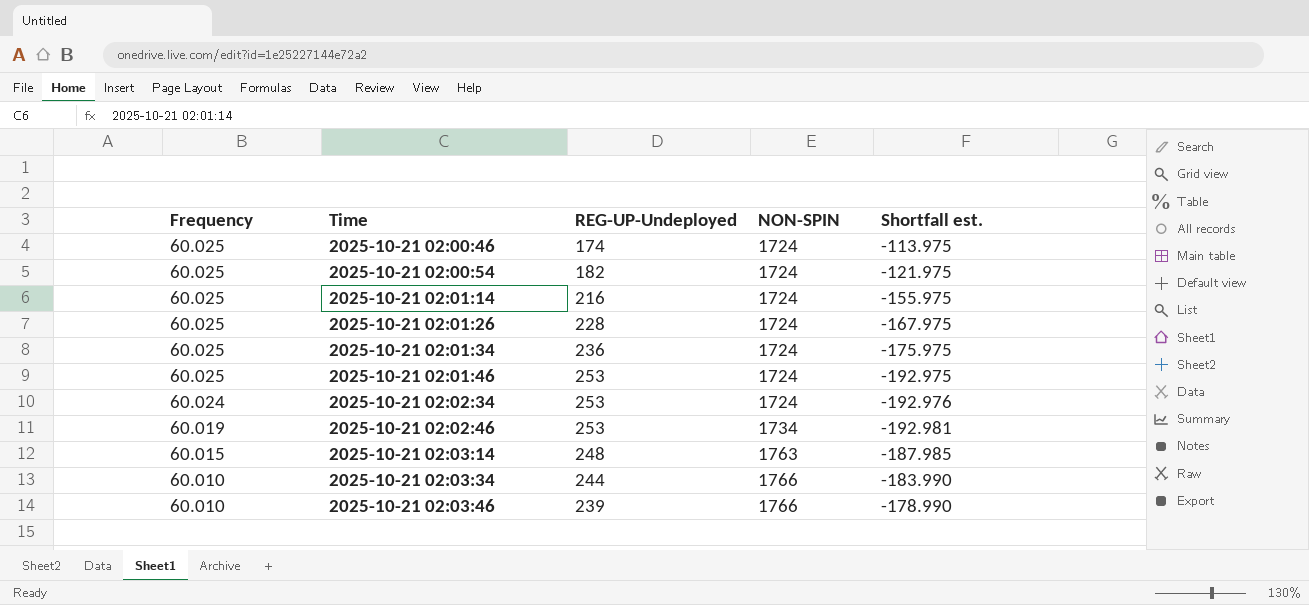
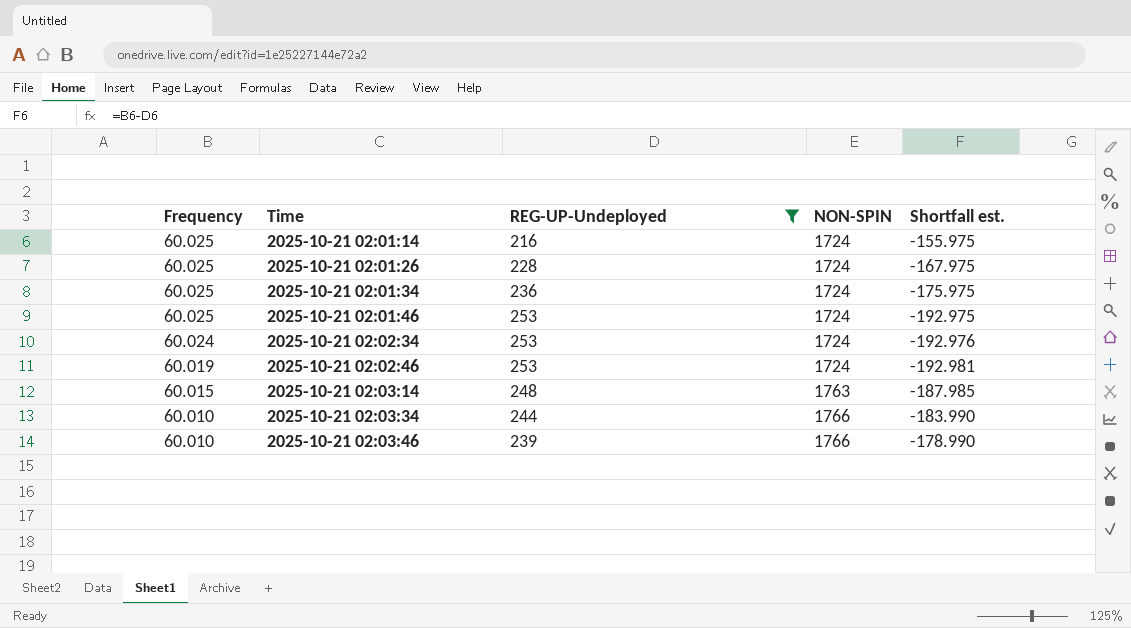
filter: none -> REG-UP-Undeployed >= 216
2025-10-21 02:02:46 | NON-SPIN: 1734 -> 1724

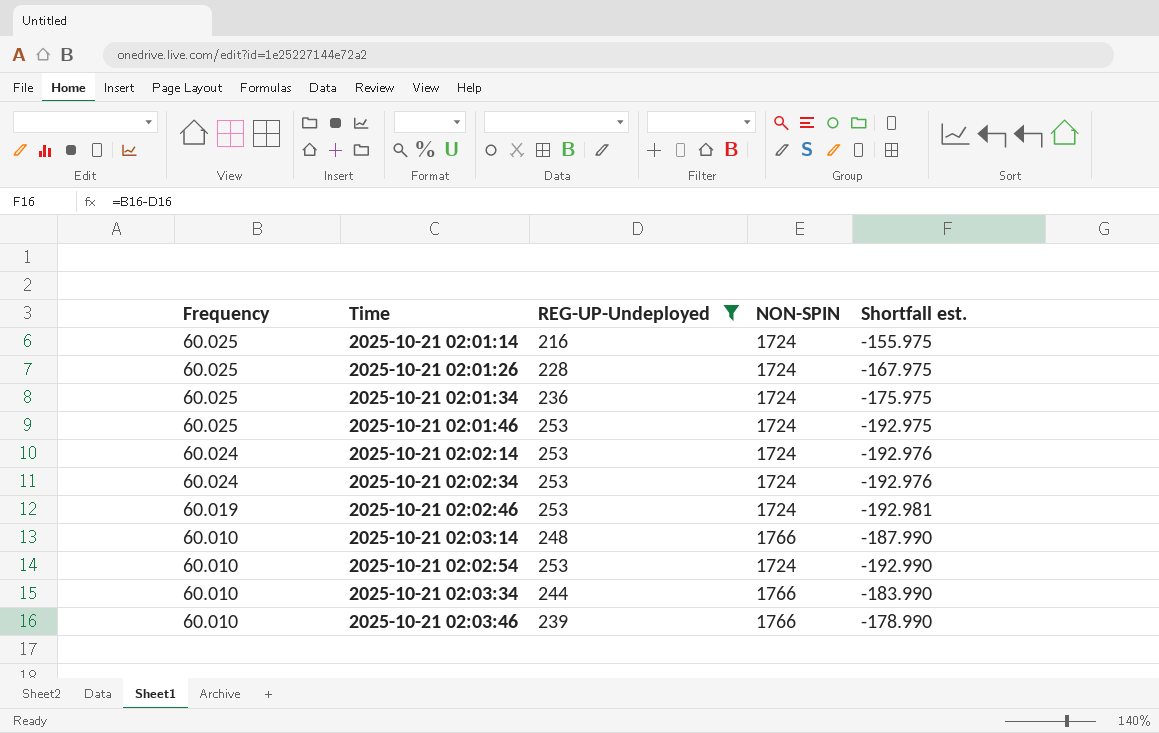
row 2025-10-21 02:02:14: none -> 60.024 | 253 | 1724 | -192.976
2025-10-21 02:03:14 | Frequency: 60.015 -> 60.010
2025-10-21 02:03:14 | NON-SPIN: 1763 -> 1766
2025-10-21 02:03:14 | Shortfall est.: -187.985 -> -187.990
row 2025-10-21 02:02:54: none -> 60.010 | 253 | 1724 | -192.990

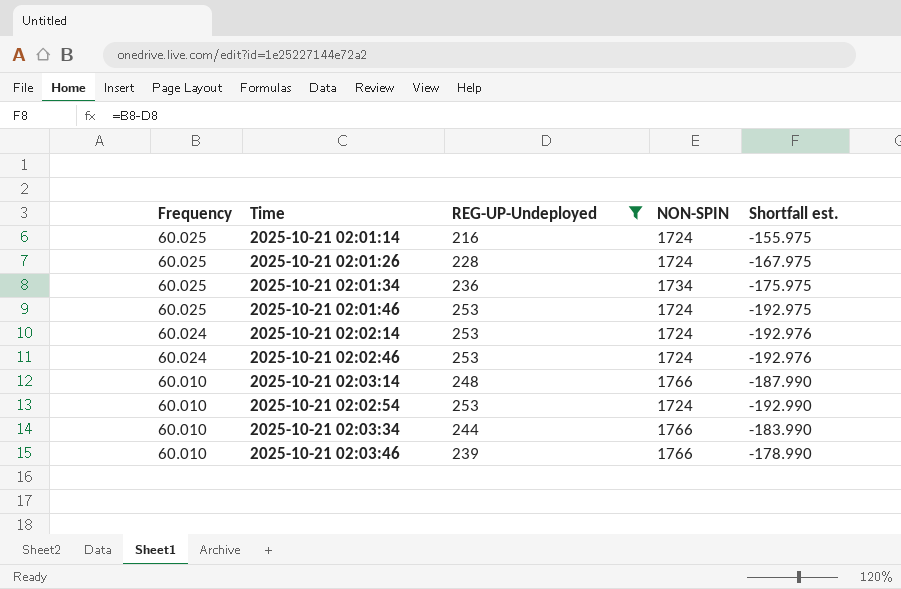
row 2025-10-21 02:02:34: 60.024 | 253 | 1724 | -192.976 -> none
2025-10-21 02:01:34 | NON-SPIN: 1724 -> 1734
2025-10-21 02:02:46 | Frequency: 60.019 -> 60.024
2025-10-21 02:02:46 | Shortfall est.: -192.981 -> -192.976

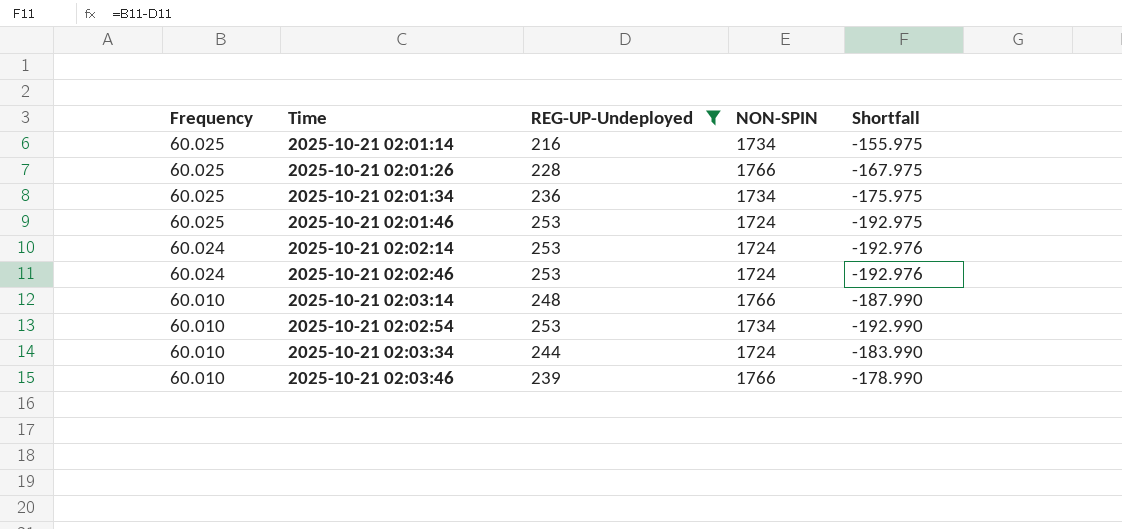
column name: Shortfall est. -> Shortfall
2025-10-21 02:01:14 | NON-SPIN: 1724 -> 1734
2025-10-21 02:01:26 | NON-SPIN: 1724 -> 1766
2025-10-21 02:02:54 | NON-SPIN: 1724 -> 1734
2025-10-21 02:03:34 | NON-SPIN: 1766 -> 1724

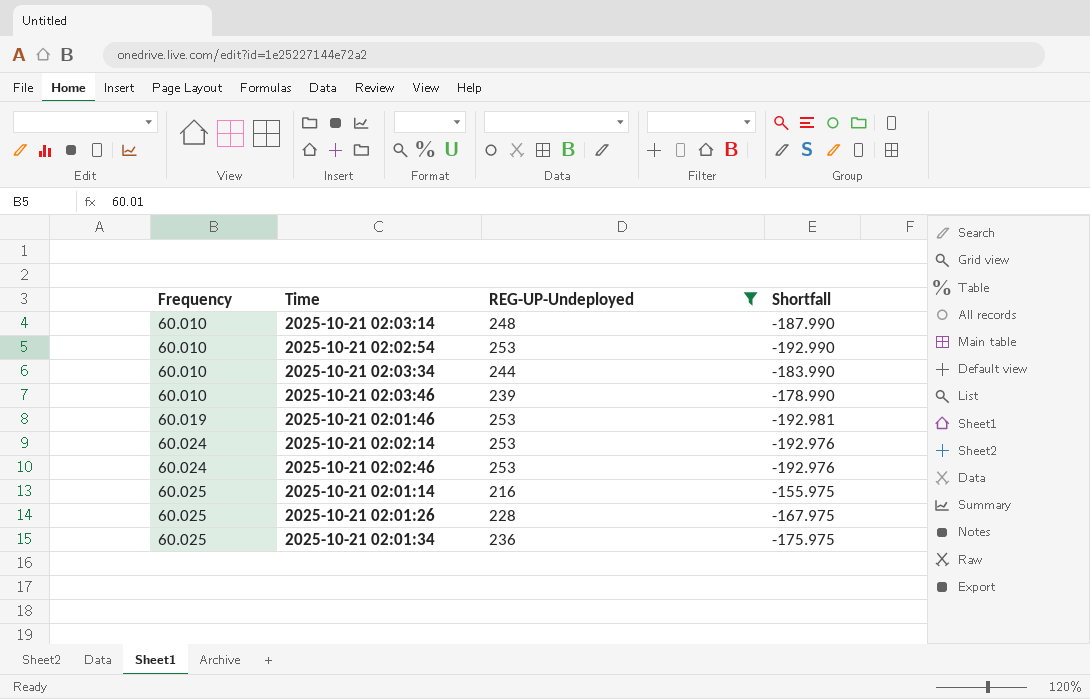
row order: Frequency descending -> Frequency ascending
column NON-SPIN | position: 4 -> none
2025-10-21 02:01:46 | Frequency: 60.025 -> 60.019
2025-10-21 02:01:46 | Shortfall: -192.975 -> -192.981

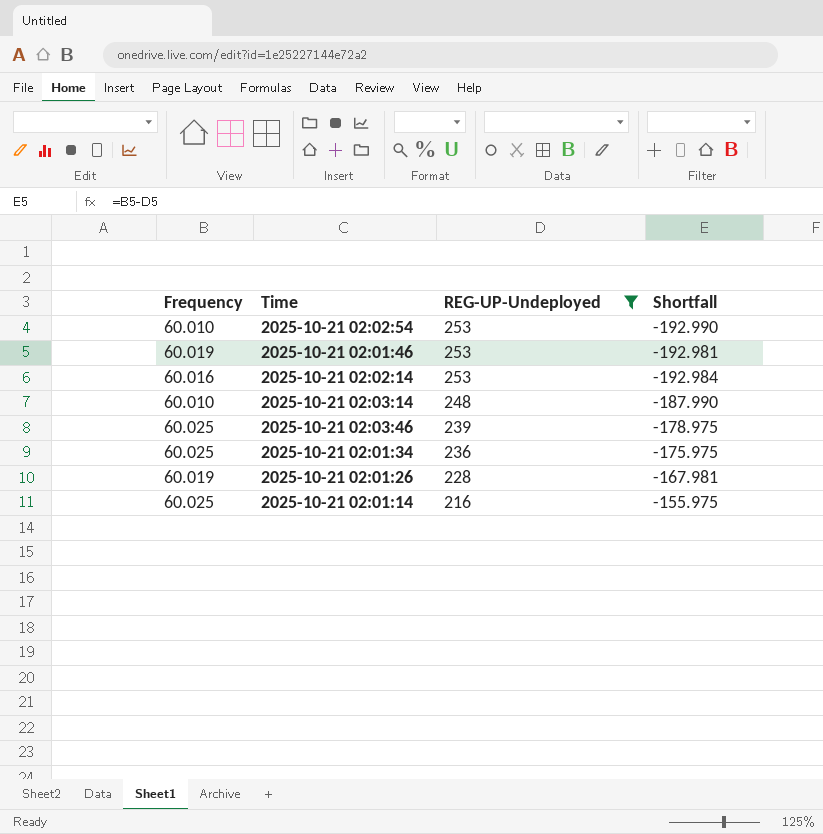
row order: Frequency ascending -> REG-UP-Undeployed descending
row 2025-10-21 02:03:34: 60.010 | 244 | -183.990 -> none
row 2025-10-21 02:02:46: 60.024 | 253 | -192.976 -> none
2025-10-21 02:02:14 | Frequency: 60.024 -> 60.016
2025-10-21 02:02:14 | Shortfall: -192.976 -> -192.984
2025-10-21 02:03:46 | Frequency: 60.010 -> 60.025
2025-10-21 02:03:46 | Shortfall: -178.990 -> -178.975
2025-10-21 02:01:26 | Frequency: 60.025 -> 60.019
2025-10-21 02:01:26 | Shortfall: -167.975 -> -167.981

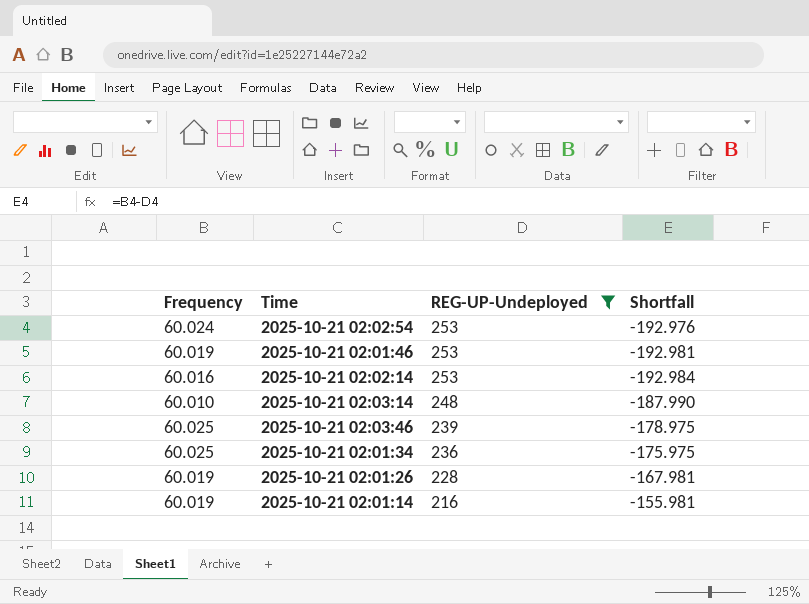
2025-10-21 02:02:54 | Frequency: 60.010 -> 60.024
2025-10-21 02:02:54 | Shortfall: -192.990 -> -192.976
2025-10-21 02:01:14 | Frequency: 60.025 -> 60.019
2025-10-21 02:01:14 | Shortfall: -155.975 -> -155.981

